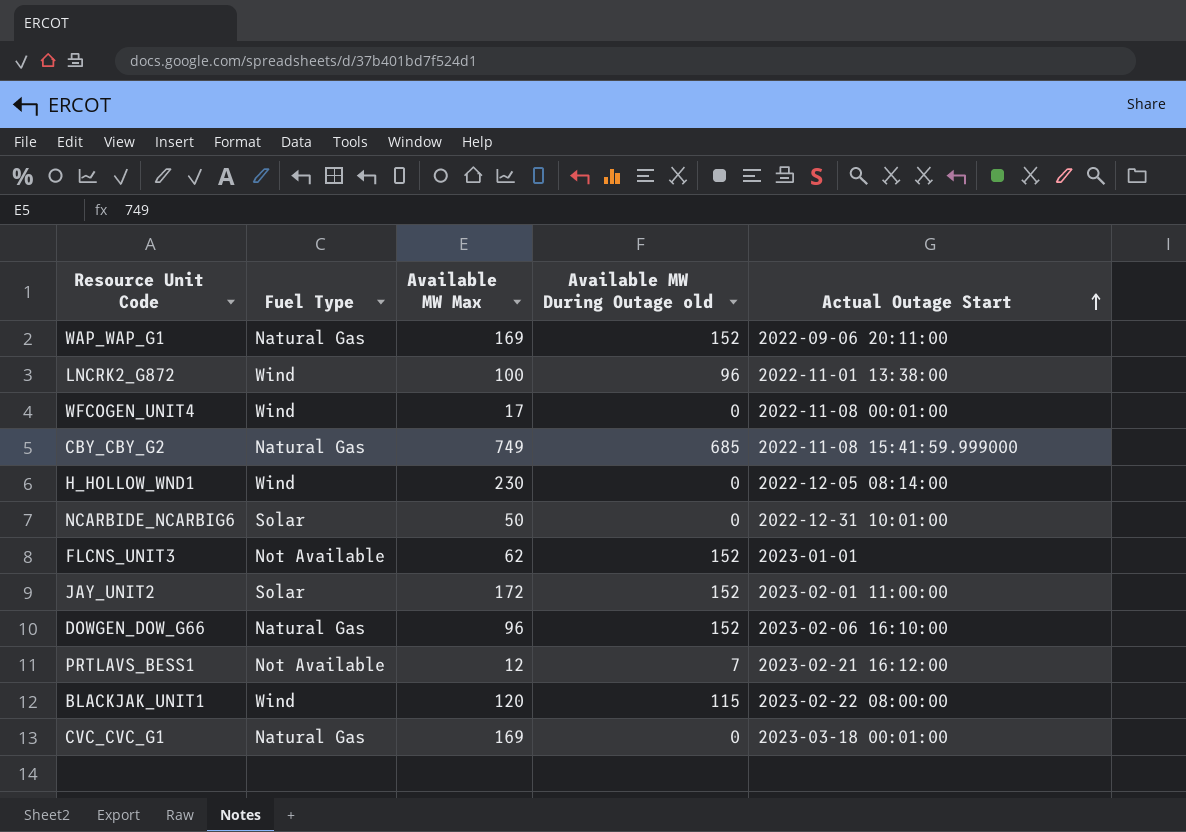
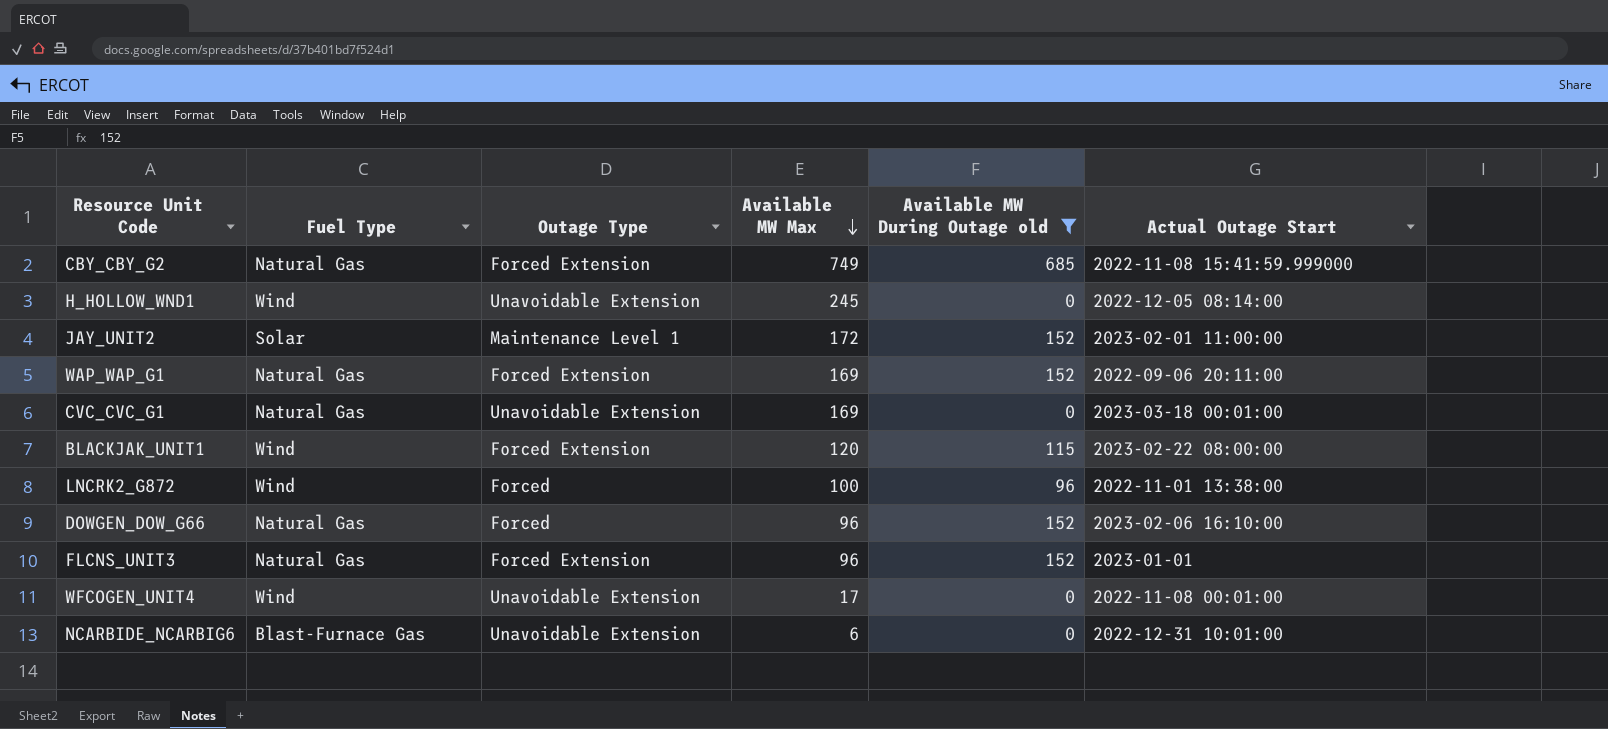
filter: none -> Available MW During Outage old != 7
row order: Actual Outage Start ascending -> Available MW Max descending
column Outage Type | position: none -> 3
H_HOLLOW_WND1 | Available MW Max: 230 -> 245
FLCNS_UNIT3 | Fuel Type: Not Available -> Natural Gas
FLCNS_UNIT3 | Available MW Max: 62 -> 96
NCARBIDE_NCARBIG6 | Fuel Type: Solar -> Blast-Furnace Gas
NCARBIDE_NCARBIG6 | Available MW Max: 50 -> 6

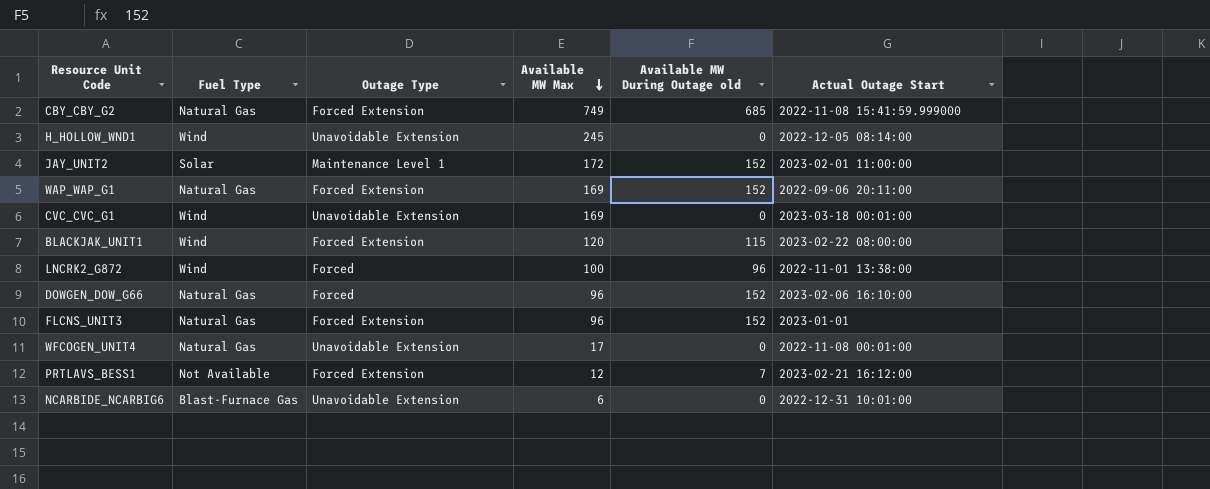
filter: Available MW During Outage old != 7 -> none
CVC_CVC_G1 | Fuel Type: Natural Gas -> Wind
WFCOGEN_UNIT4 | Fuel Type: Wind -> Natural Gas

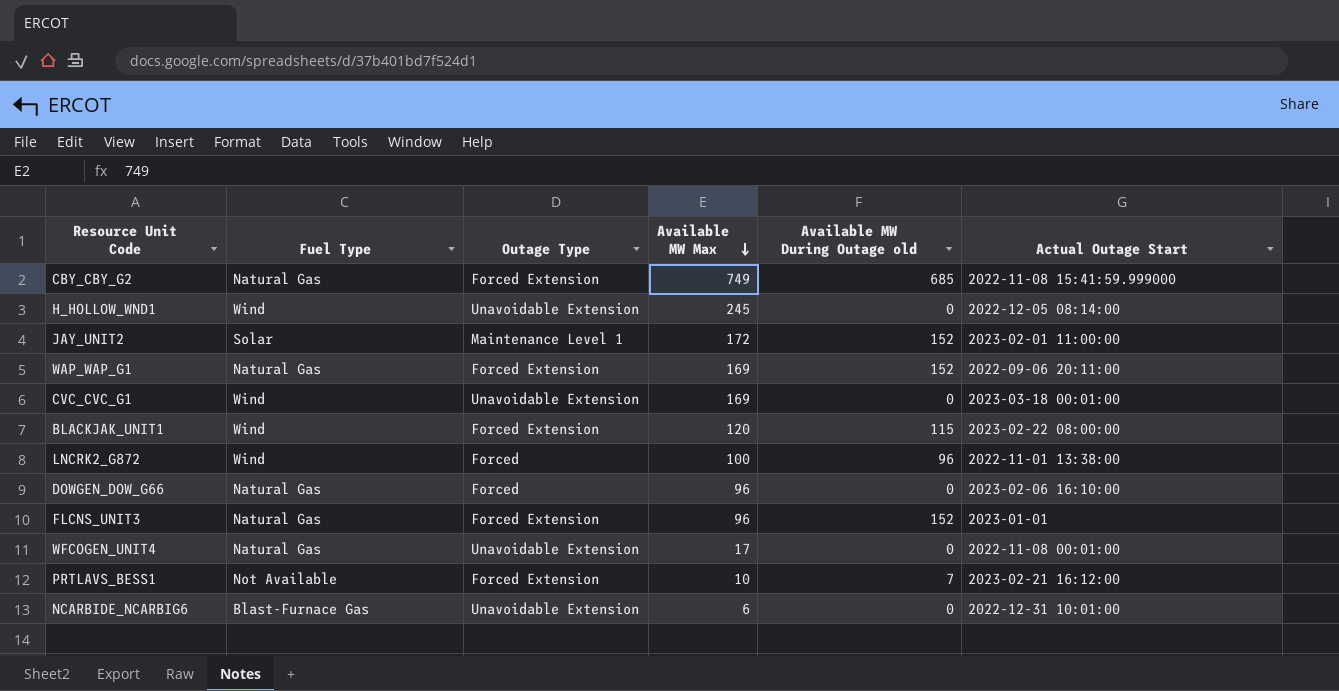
DOWGEN_DOW_G66 | Available MW During Outage old: 152 -> 0
PRTLAVS_BESS1 | Available MW Max: 12 -> 10

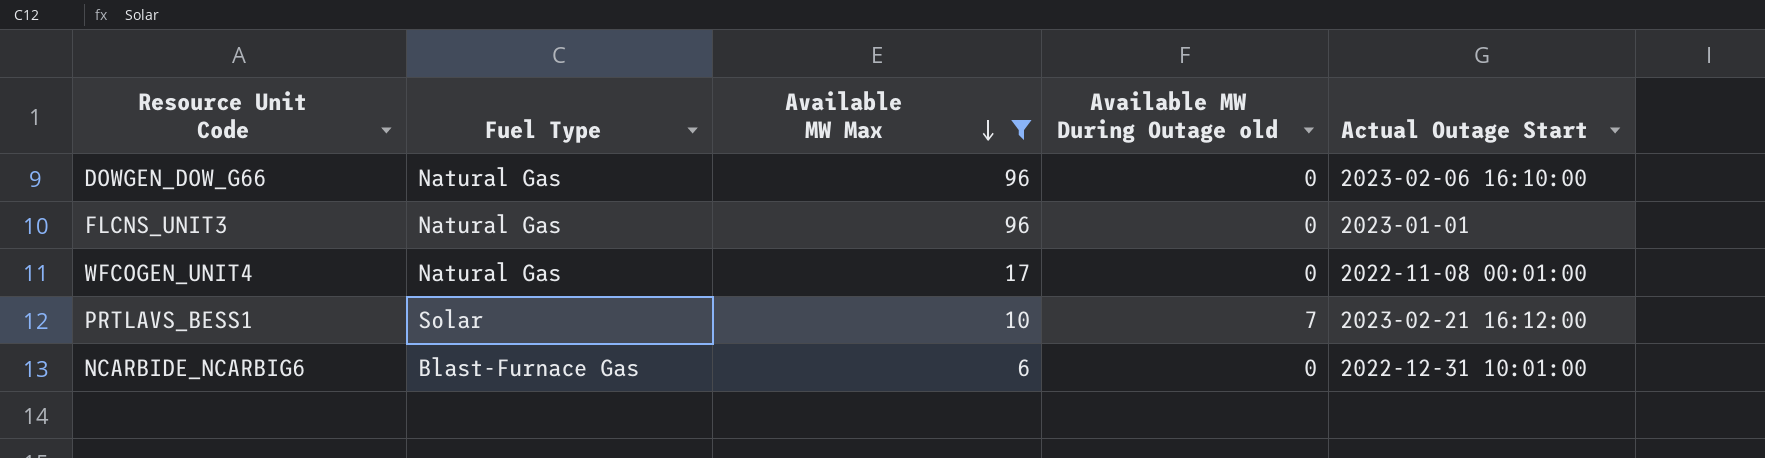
filter: none -> Available MW Max <= 96
column Outage Type | position: 3 -> none
FLCNS_UNIT3 | Available MW During Outage old: 152 -> 0
PRTLAVS_BESS1 | Fuel Type: Not Available -> Solar

